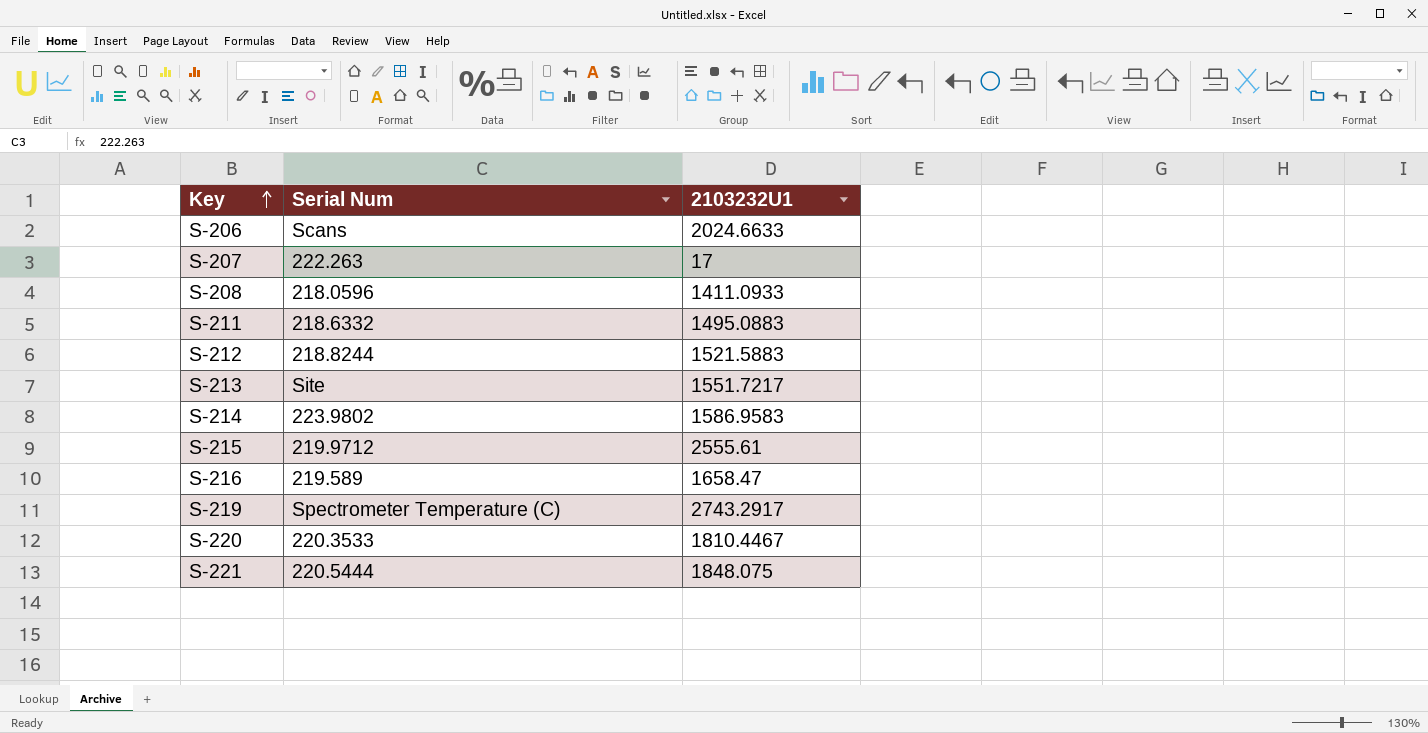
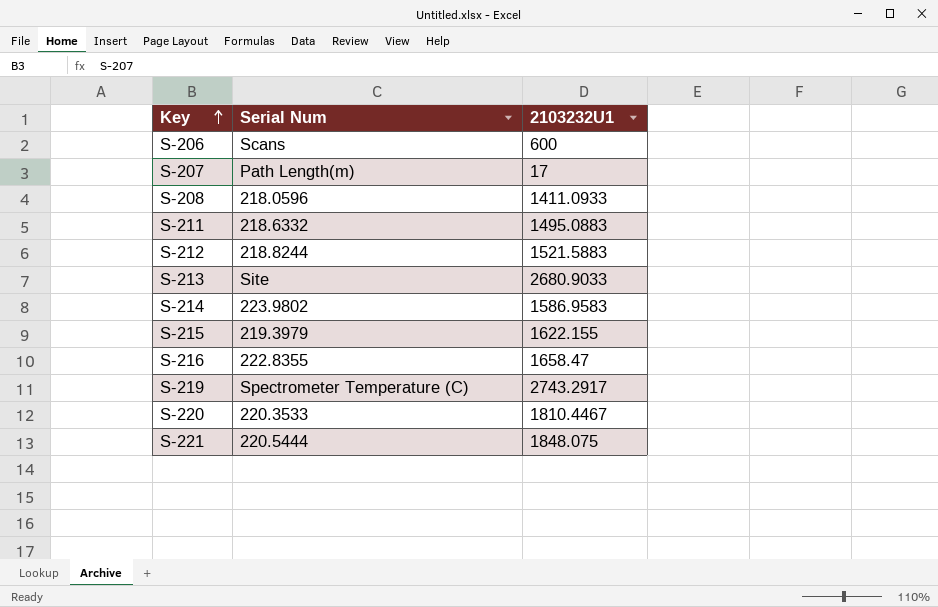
S-206 | 2103232U1: 2024.6633 -> 600
S-207 | Serial Num: 222.263 -> Path Length(m)
S-213 | 2103232U1: 1551.7217 -> 2680.9033
S-215 | Serial Num: 219.9712 -> 219.3979
S-215 | 2103232U1: 2555.61 -> 1622.155
S-216 | Serial Num: 219.589 -> 222.8355

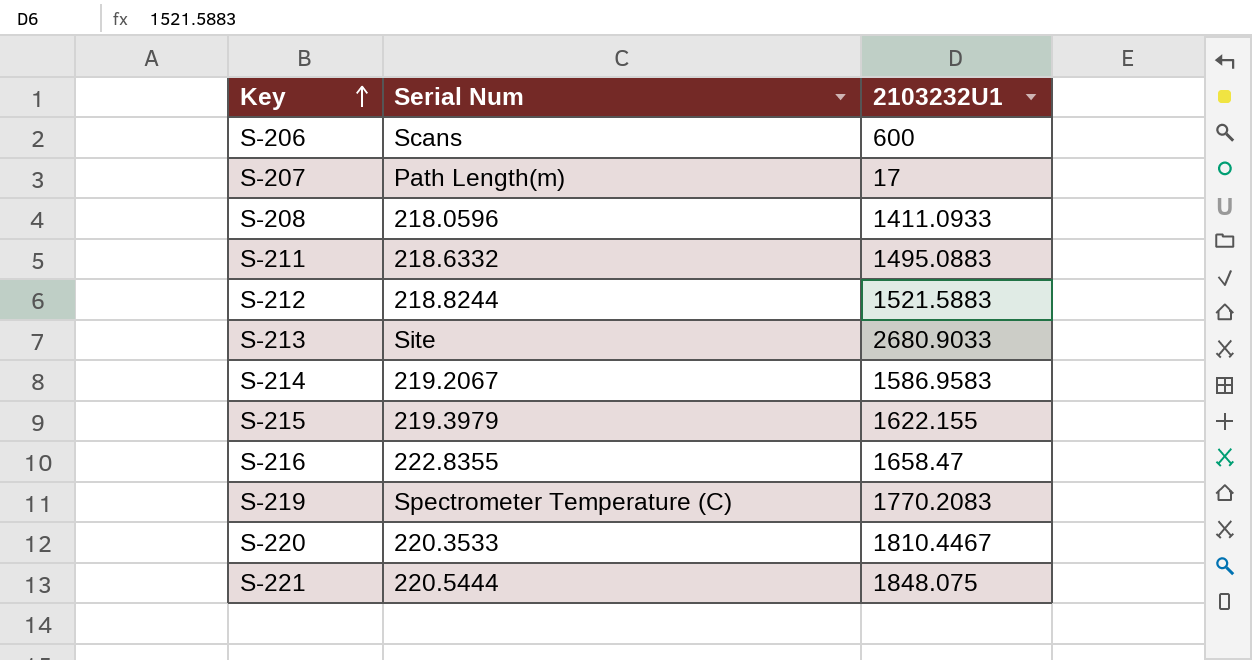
S-214 | Serial Num: 223.9802 -> 219.2067
S-219 | 2103232U1: 2743.2917 -> 1770.2083

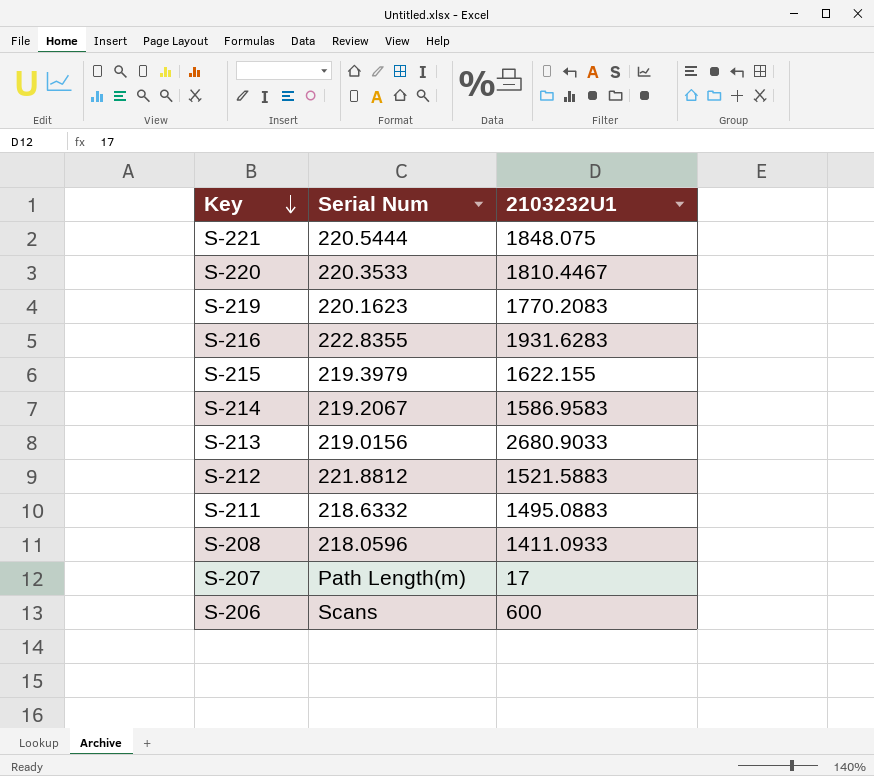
row order: Key ascending -> Key descending
S-219 | Serial Num: Spectrometer Temperature (C) -> 220.1623
S-216 | 2103232U1: 1658.47 -> 1931.6283
S-213 | Serial Num: Site -> 219.0156
S-212 | Serial Num: 218.8244 -> 221.8812

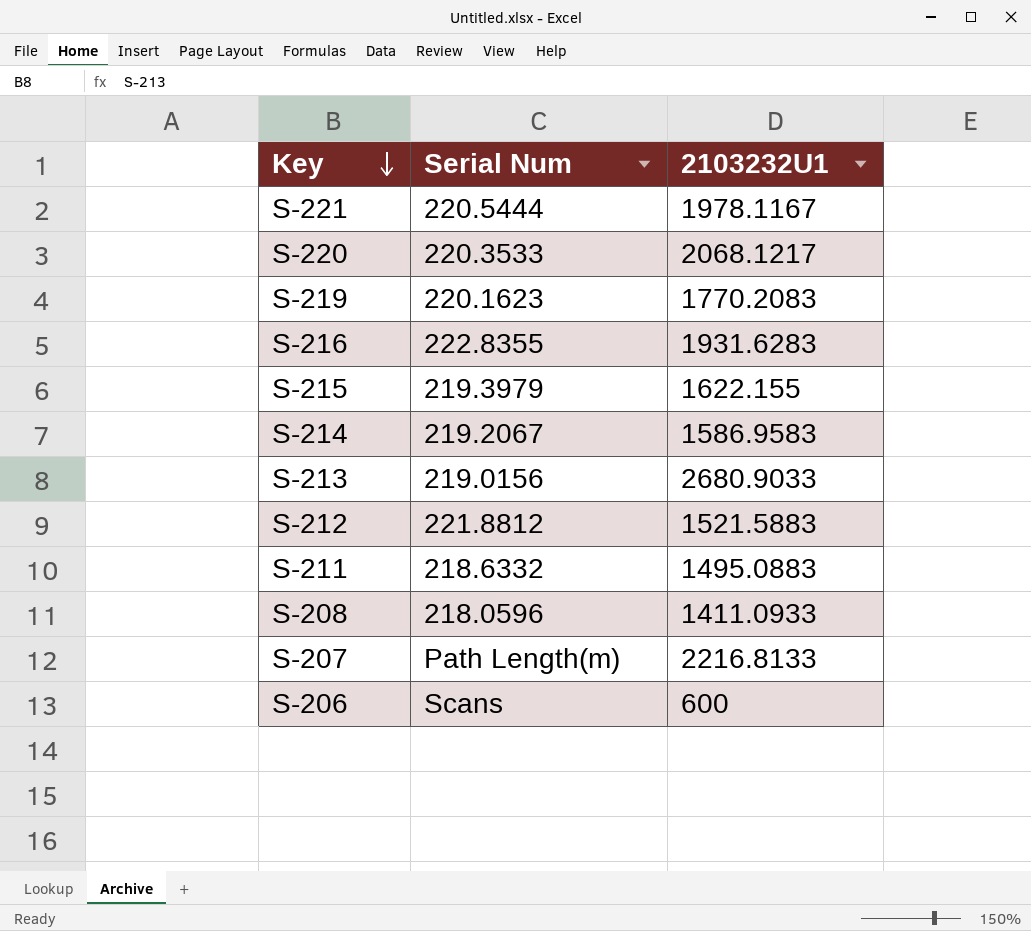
S-221 | 2103232U1: 1848.075 -> 1978.1167
S-220 | 2103232U1: 1810.4467 -> 2068.1217
S-207 | 2103232U1: 17 -> 2216.8133

